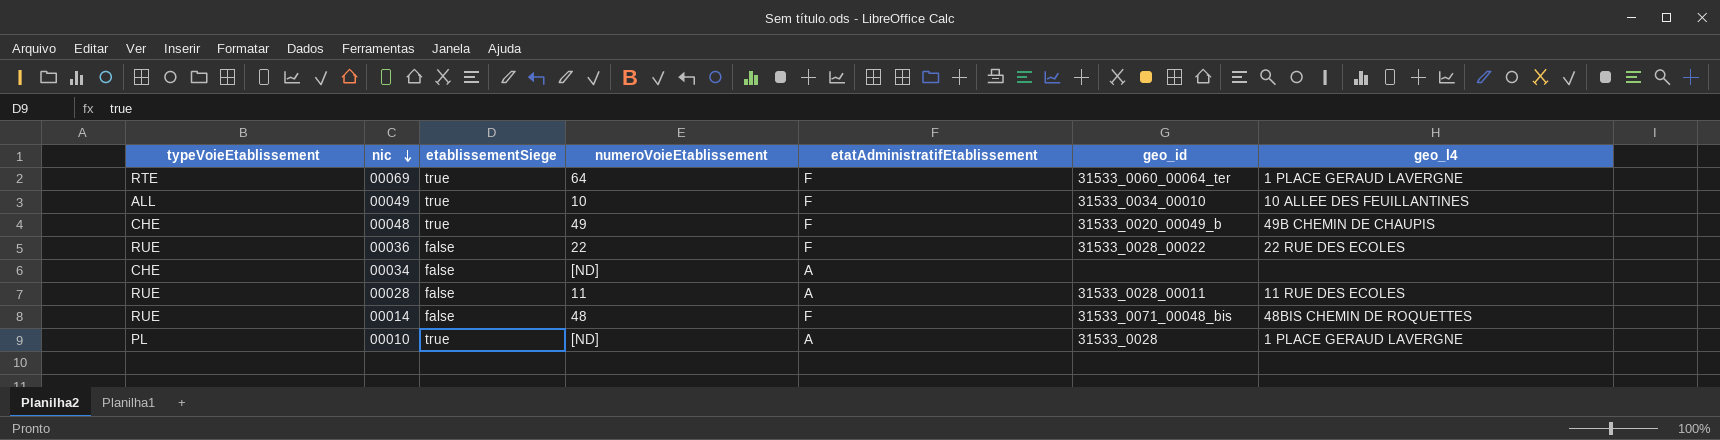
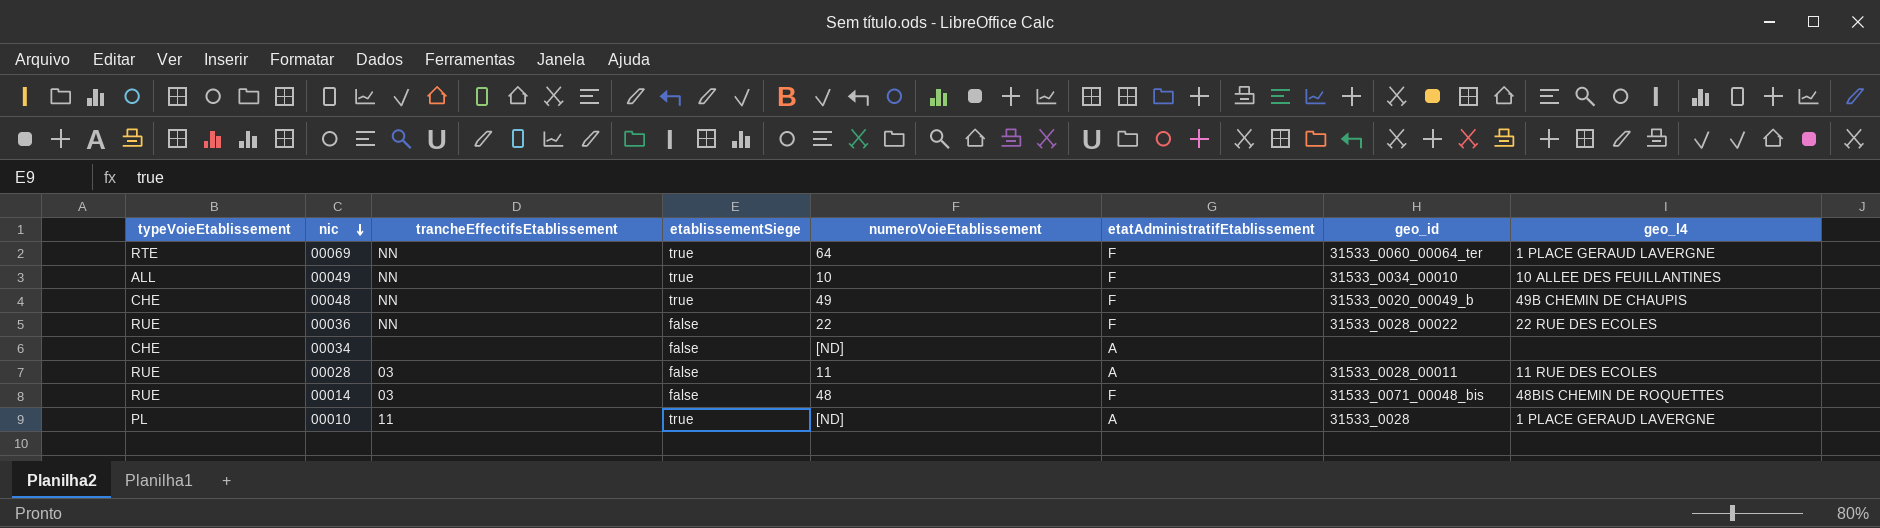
column trancheEffectifsEtablissement | position: none -> 3

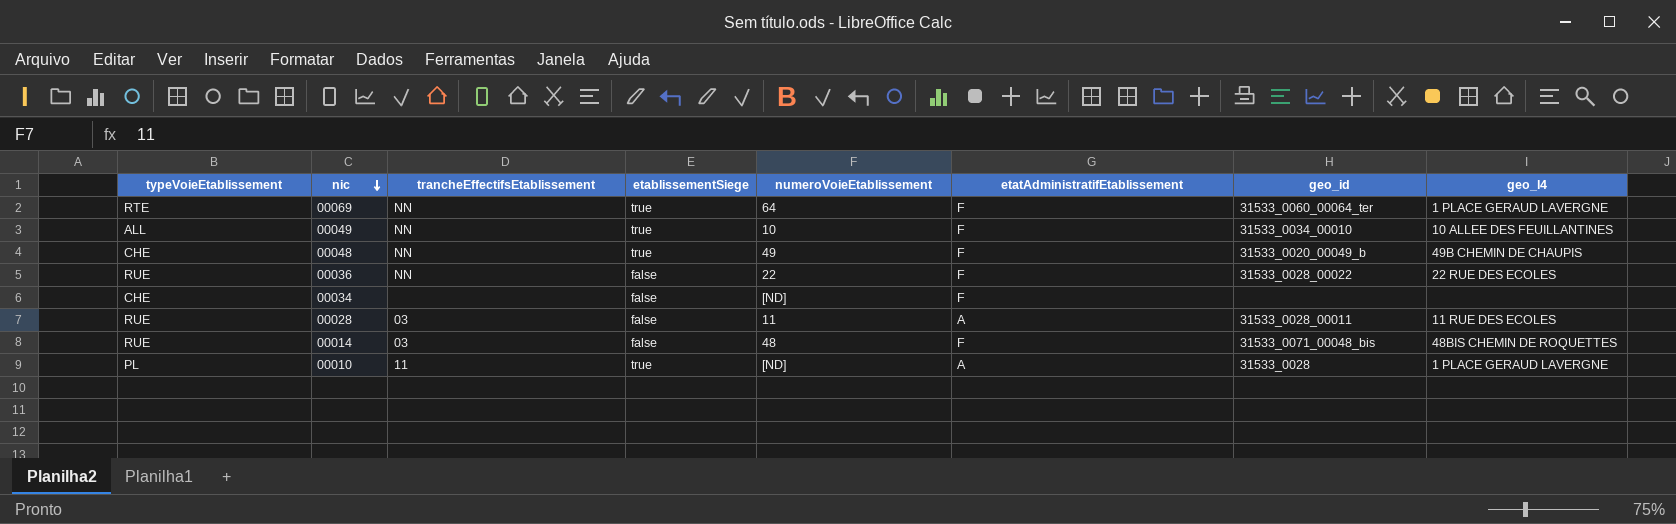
00034 | etatAdministratifEtablissement: A -> F

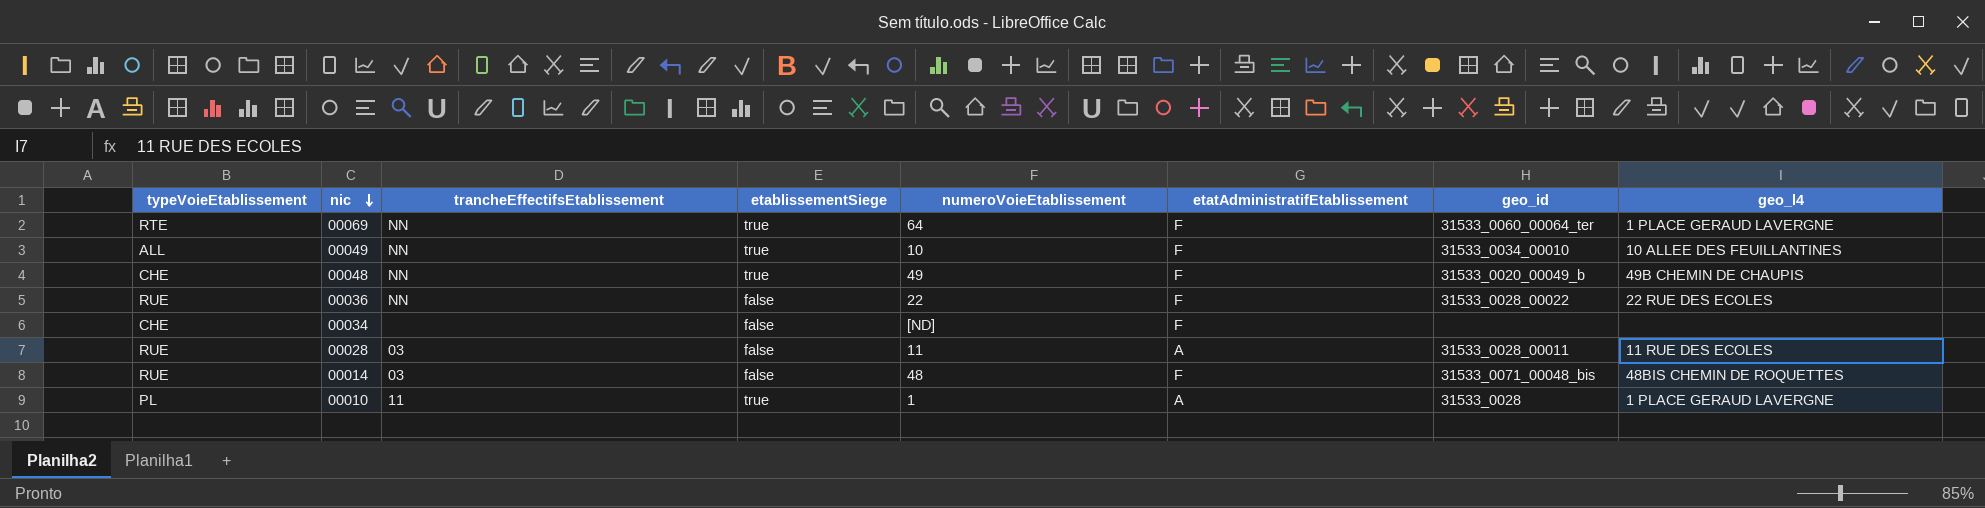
00010 | numeroVoieEtablissement: [ND] -> 1

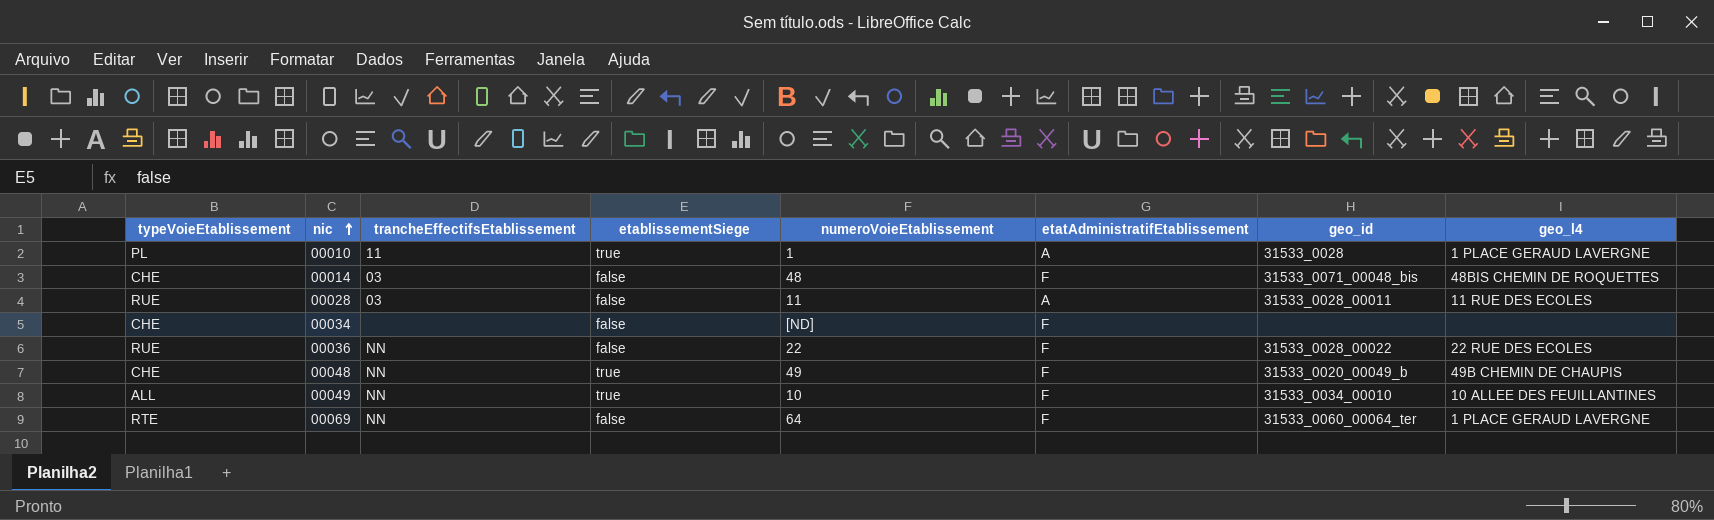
row order: nic descending -> nic ascending
00014 | typeVoieEtablissement: RUE -> CHE
00069 | etablissementSiege: true -> false

